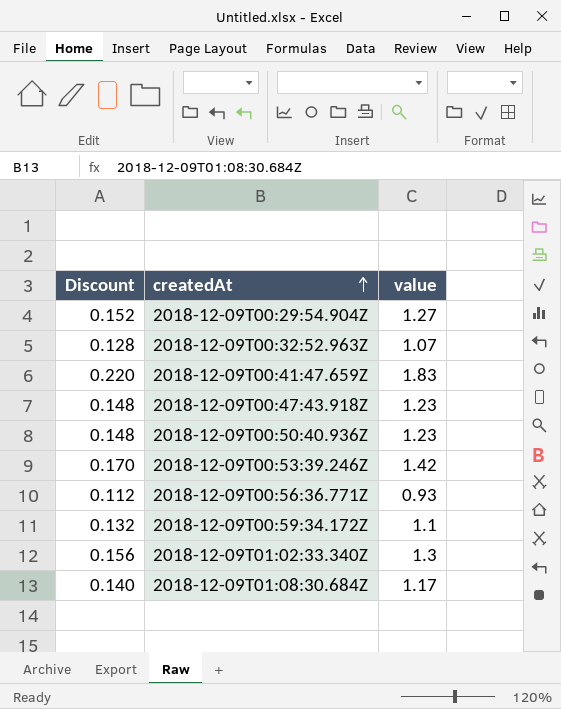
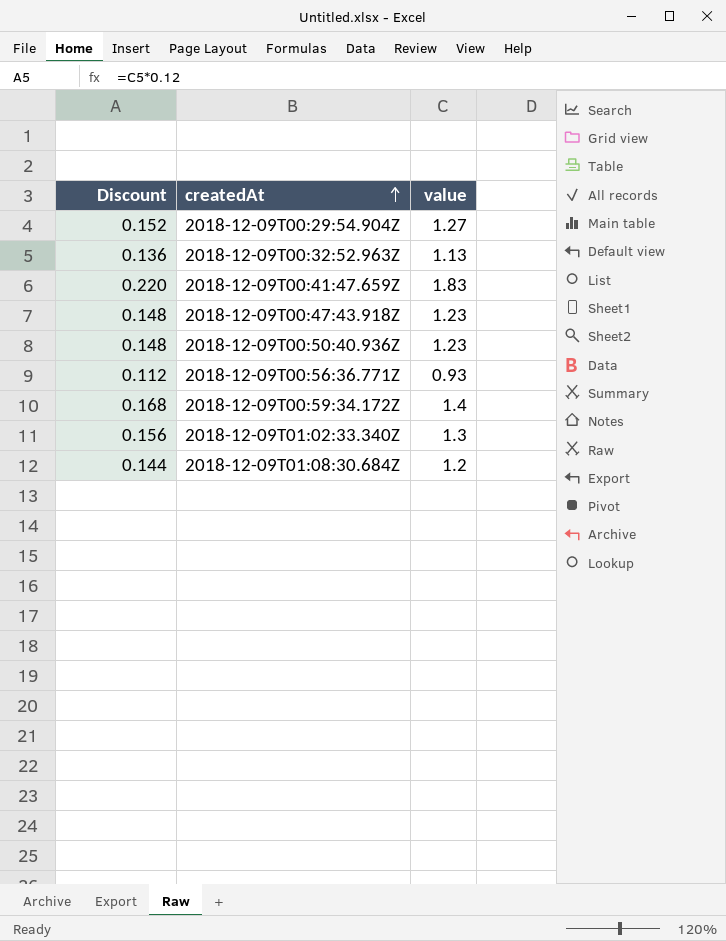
row 2018-12-09T00:53:39.246Z: 0.170 | 1.42 -> none
2018-12-09T00:32:52.963Z | Discount: 0.128 -> 0.136
2018-12-09T00:32:52.963Z | value: 1.07 -> 1.13
2018-12-09T00:59:34.172Z | Discount: 0.132 -> 0.168
2018-12-09T00:59:34.172Z | value: 1.1 -> 1.4
2018-12-09T01:08:30.684Z | Discount: 0.140 -> 0.144
2018-12-09T01:08:30.684Z | value: 1.17 -> 1.2

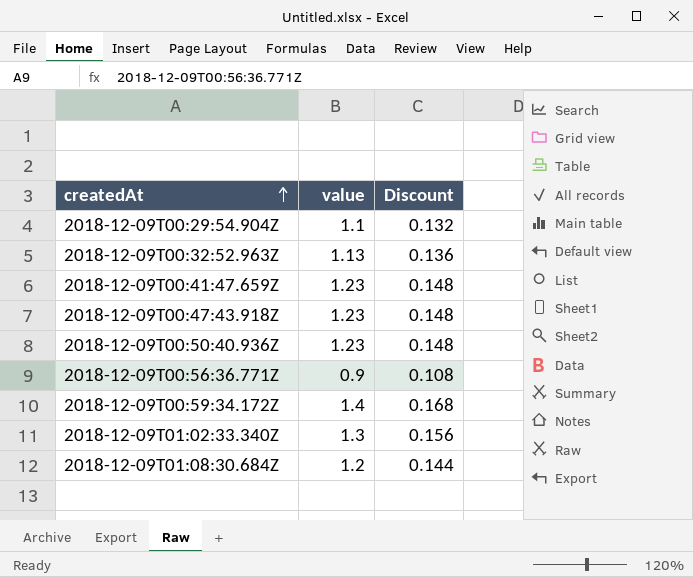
column Discount | position: 1 -> 3
2018-12-09T00:29:54.904Z | value: 1.27 -> 1.1
2018-12-09T00:29:54.904Z | Discount: 0.152 -> 0.132
2018-12-09T00:41:47.659Z | value: 1.83 -> 1.23
2018-12-09T00:41:47.659Z | Discount: 0.220 -> 0.148
2018-12-09T00:56:36.771Z | value: 0.93 -> 0.9
2018-12-09T00:56:36.771Z | Discount: 0.112 -> 0.108

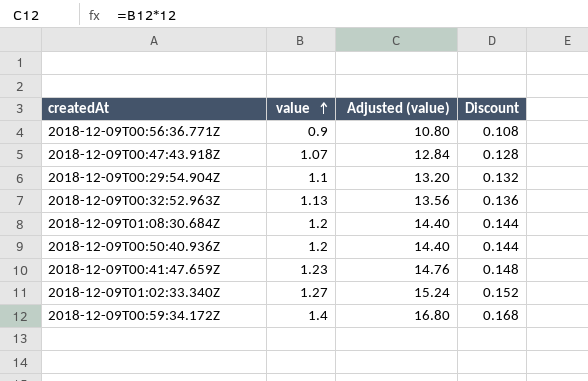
row order: createdAt ascending -> value ascending
column Adjusted (value) | formula: none -> [value] * 12
2018-12-09T00:47:43.918Z | value: 1.23 -> 1.07
2018-12-09T00:47:43.918Z | Discount: 0.148 -> 0.128
2018-12-09T00:50:40.936Z | value: 1.23 -> 1.2
2018-12-09T00:50:40.936Z | Discount: 0.148 -> 0.144
2018-12-09T01:02:33.340Z | value: 1.3 -> 1.27
2018-12-09T01:02:33.340Z | Discount: 0.156 -> 0.152

